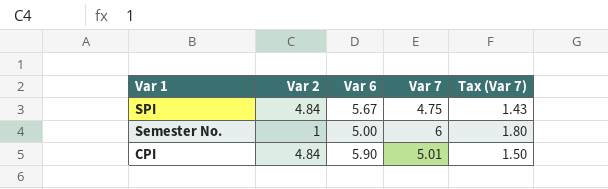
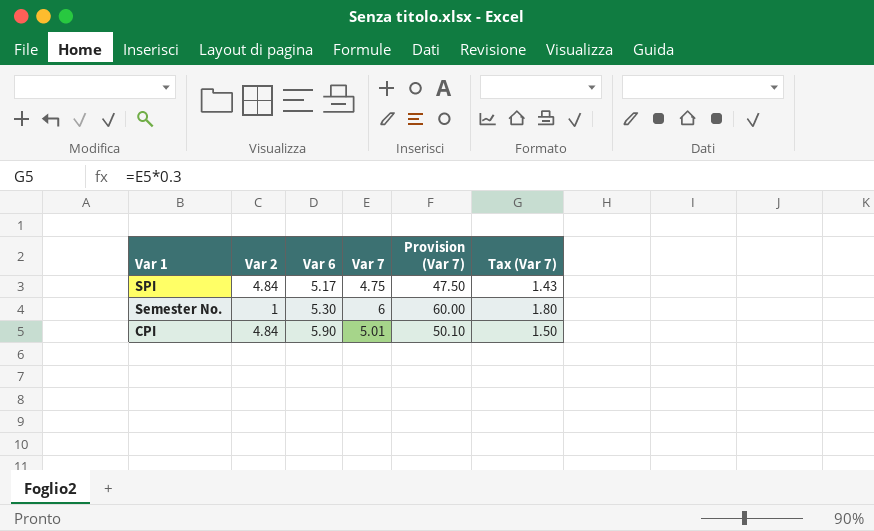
column Provision (Var 7) | formula: none -> [Var 7] * 10
SPI | Var 6: 5.67 -> 5.17
Semester No. | Var 6: 5.00 -> 5.30

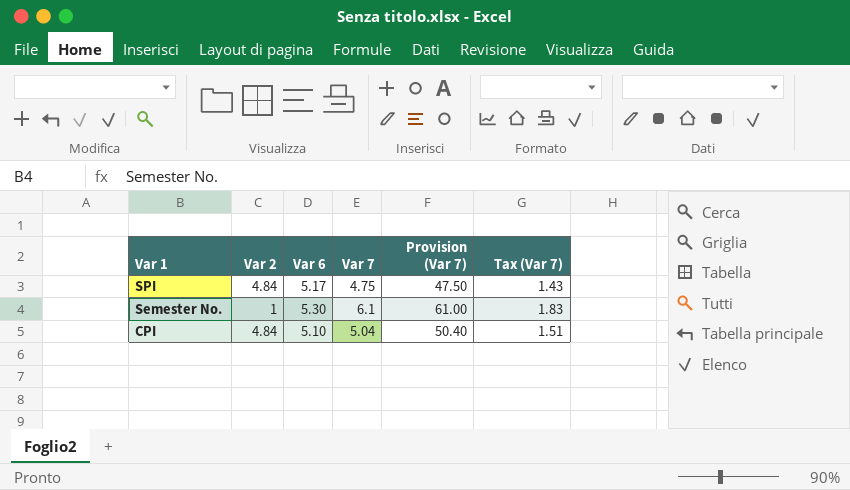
Semester No. | Var 7: 6 -> 6.1
Semester No. | Provision (Var 7): 60.00 -> 61.00
Semester No. | Tax (Var 7): 1.80 -> 1.83
CPI | Var 6: 5.90 -> 5.10
CPI | Var 7: 5.01 -> 5.04
CPI | Provision (Var 7): 50.10 -> 50.40
CPI | Tax (Var 7): 1.50 -> 1.51

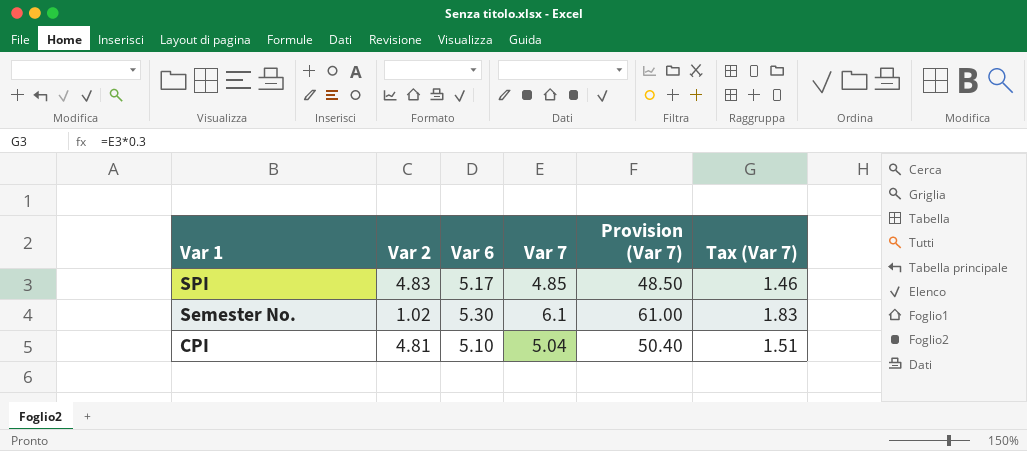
SPI | Var 2: 4.84 -> 4.83
SPI | Var 7: 4.75 -> 4.85
SPI | Provision (Var 7): 47.50 -> 48.50
SPI | Tax (Var 7): 1.43 -> 1.46
Semester No. | Var 2: 1 -> 1.02
CPI | Var 2: 4.84 -> 4.81

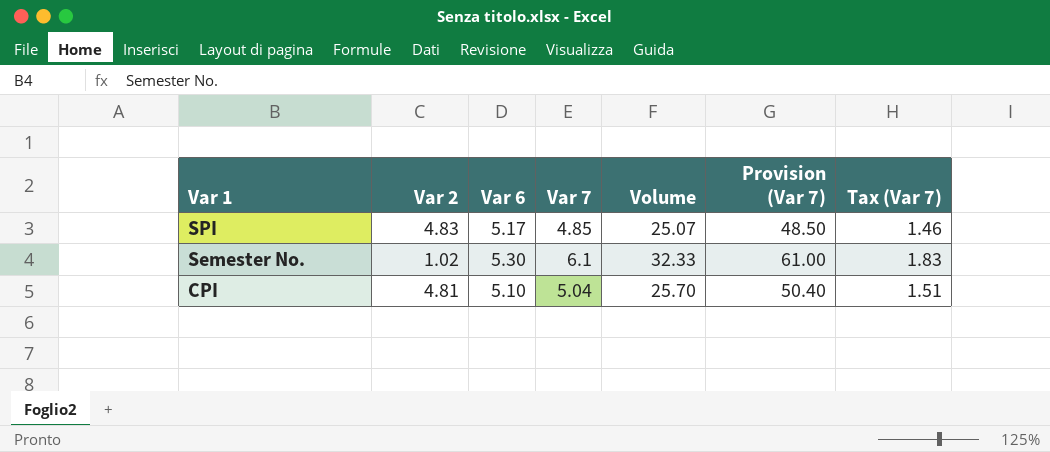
column Volume | formula: none -> [Var 6] * [Var 7]

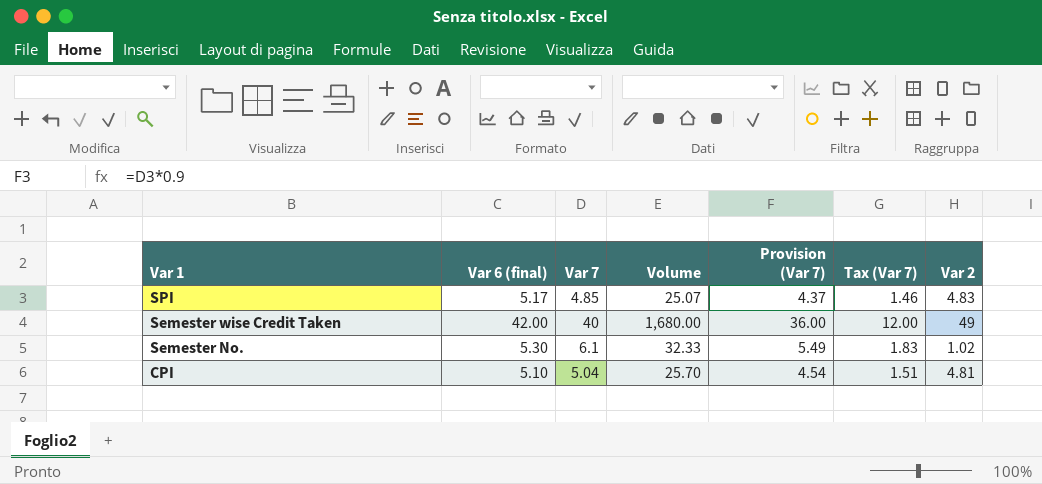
column name: Var 6 -> Var 6 (final)
column Provision (Var 7) | formula: [Var 7] * 10 -> [Var 7] * 0.9
column Var 2 | position: 2 -> 7
row Semester wise Credit Taken: none -> 42.00 | 40 | 1,680.00 | 36.00 | 12.00 | 49

